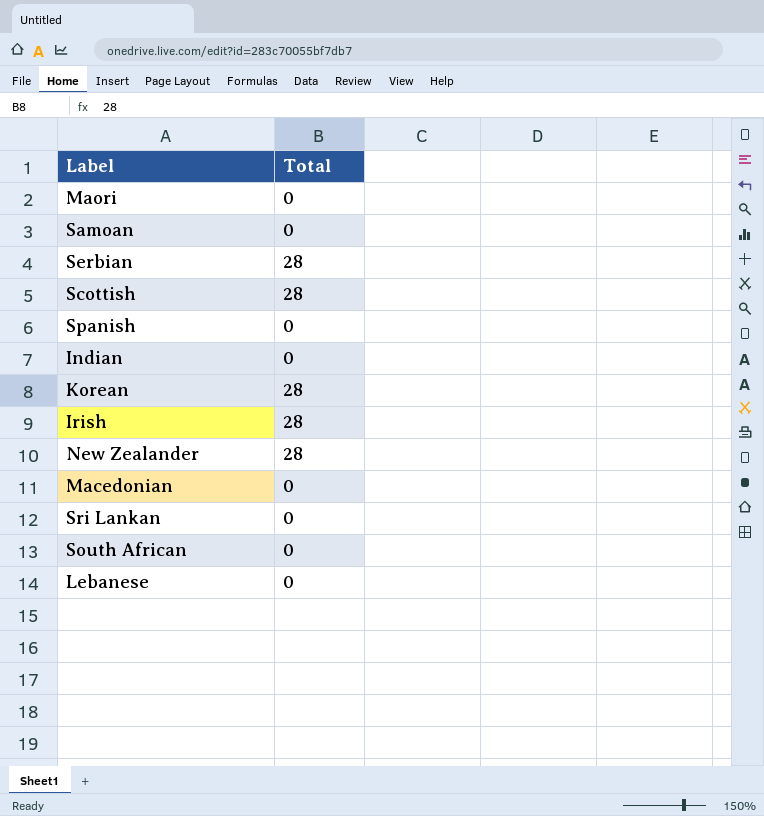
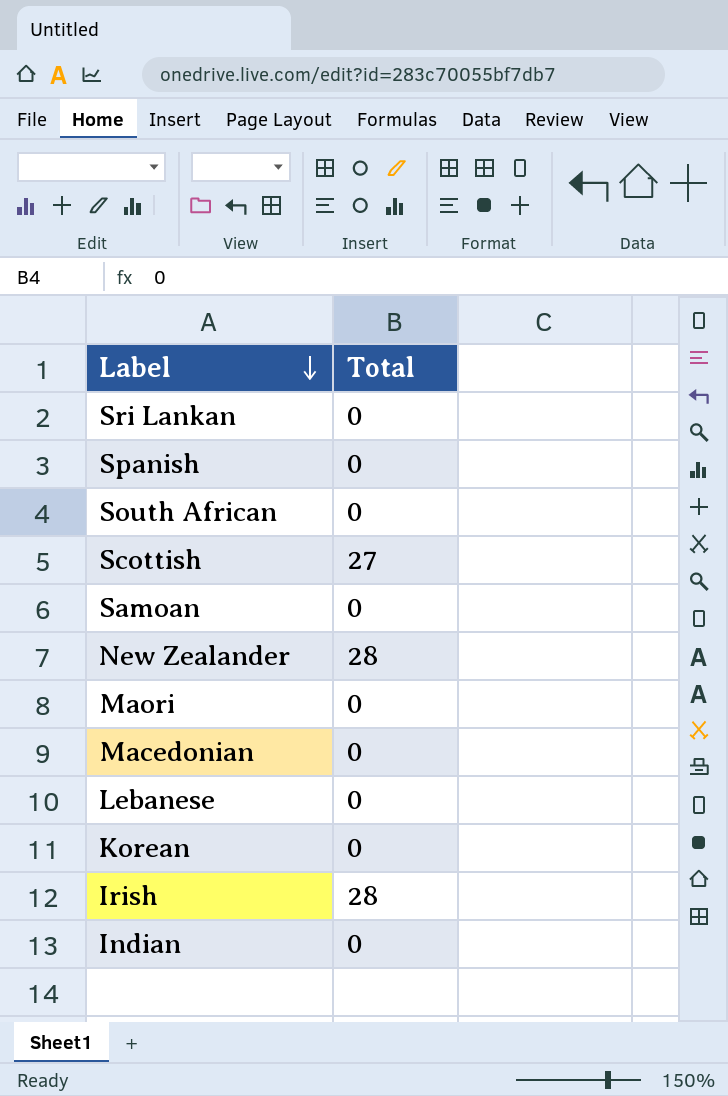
row order: none -> Label descending
row Serbian: 28 -> none
Scottish | Total: 28 -> 27
Korean | Total: 28 -> 0

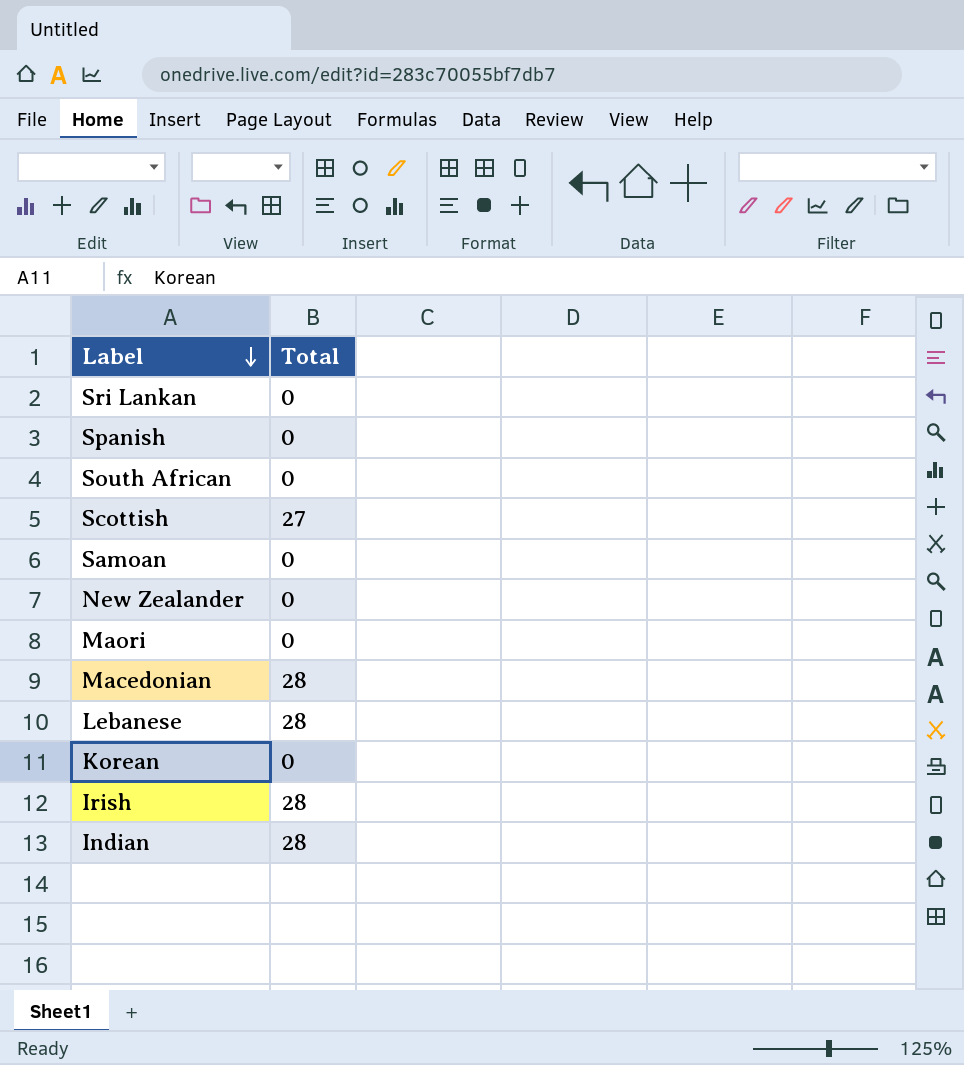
New Zealander | Total: 28 -> 0
Macedonian | Total: 0 -> 28
Lebanese | Total: 0 -> 28
Indian | Total: 0 -> 28

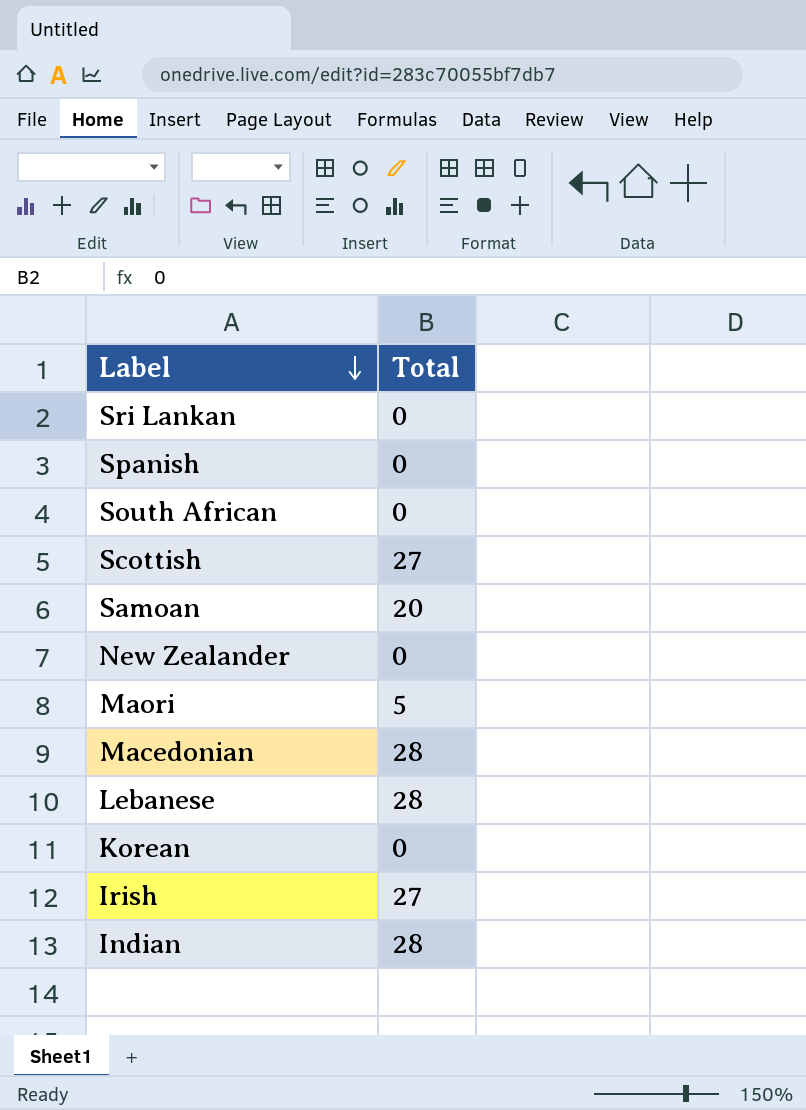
Samoan | Total: 0 -> 20
Maori | Total: 0 -> 5
Irish | Total: 28 -> 27

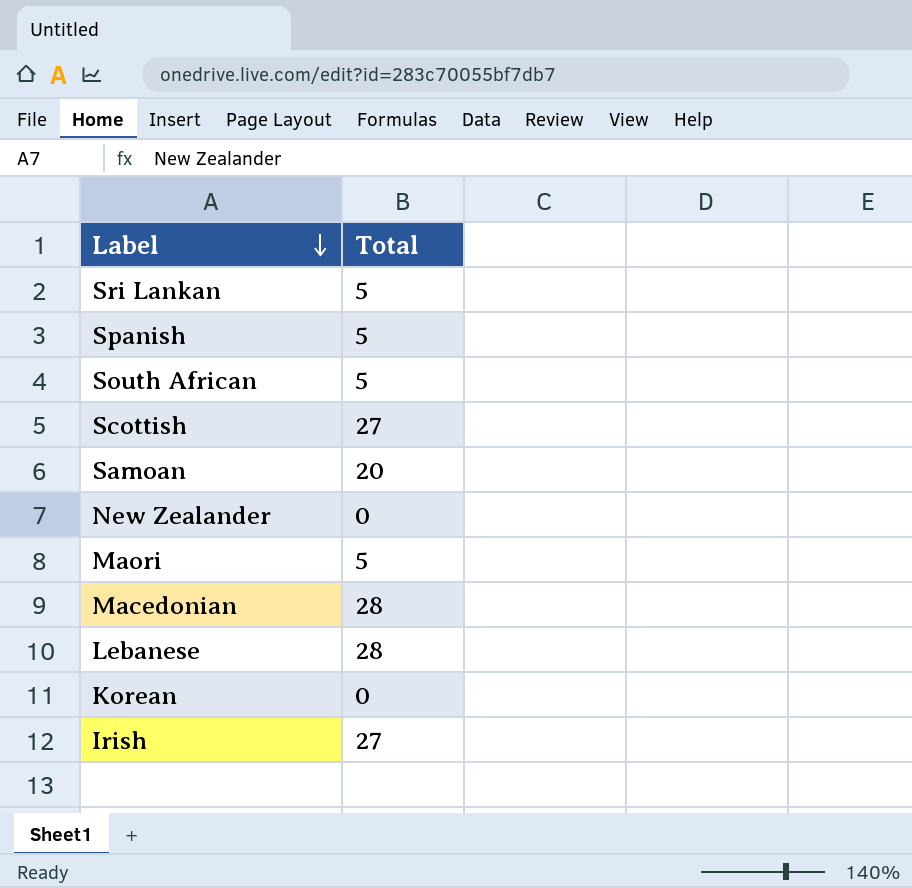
row Indian: 28 -> none
Sri Lankan | Total: 0 -> 5
Spanish | Total: 0 -> 5
South African | Total: 0 -> 5

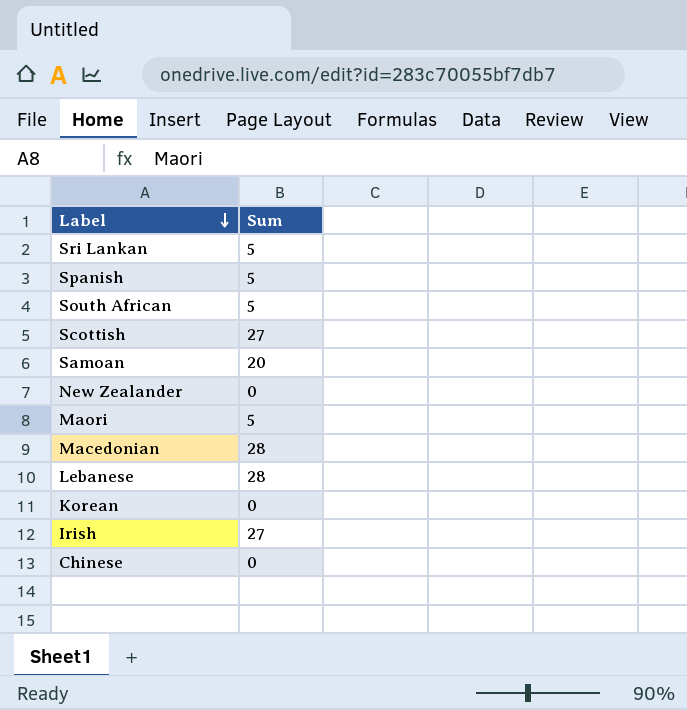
column name: Total -> Sum
row Chinese: none -> 0

